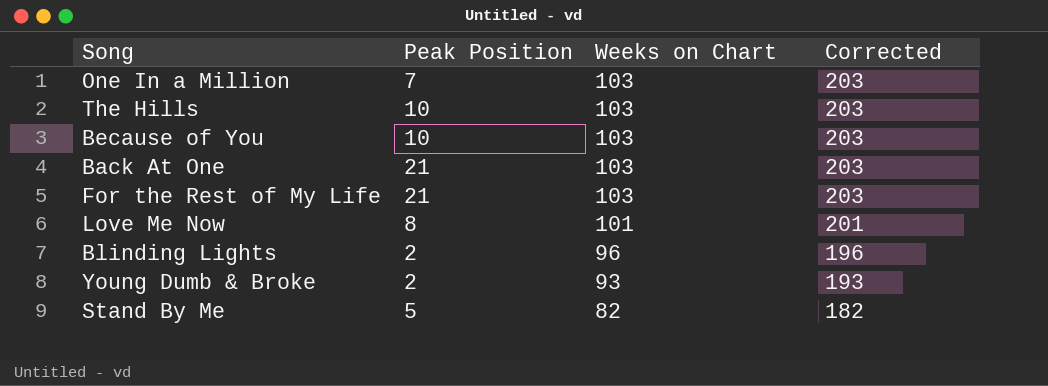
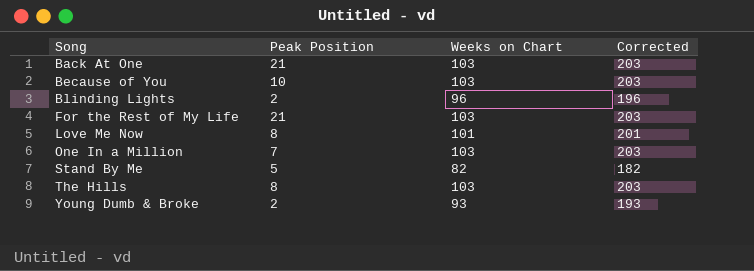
row order: Weeks on Chart descending -> Song ascending
The Hills | Peak Position: 10 -> 8

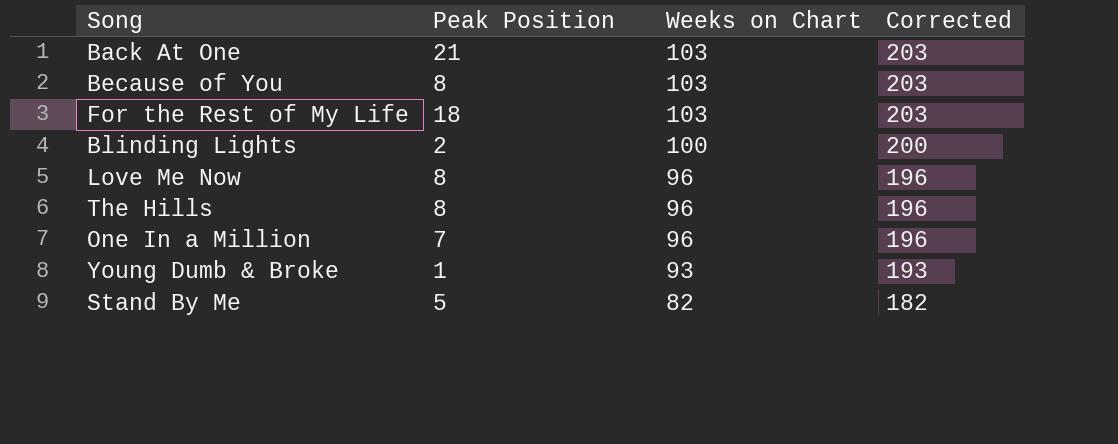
row order: Song ascending -> Weeks on Chart descending
Because of You | Peak Position: 10 -> 8
For the Rest of My Life | Peak Position: 21 -> 18
Blinding Lights | Weeks on Chart: 96 -> 100
Blinding Lights | Corrected: 196 -> 200
Love Me Now | Weeks on Chart: 101 -> 96
Love Me Now | Corrected: 201 -> 196
The Hills | Weeks on Chart: 103 -> 96
The Hills | Corrected: 203 -> 196
One In a Million | Weeks on Chart: 103 -> 96
One In a Million | Corrected: 203 -> 196
Young Dumb & Broke | Peak Position: 2 -> 1

